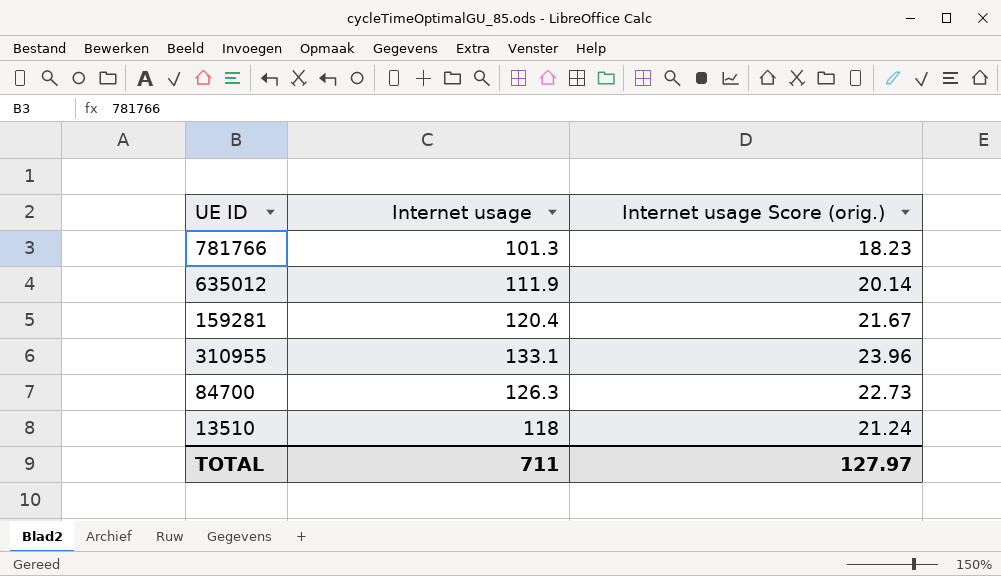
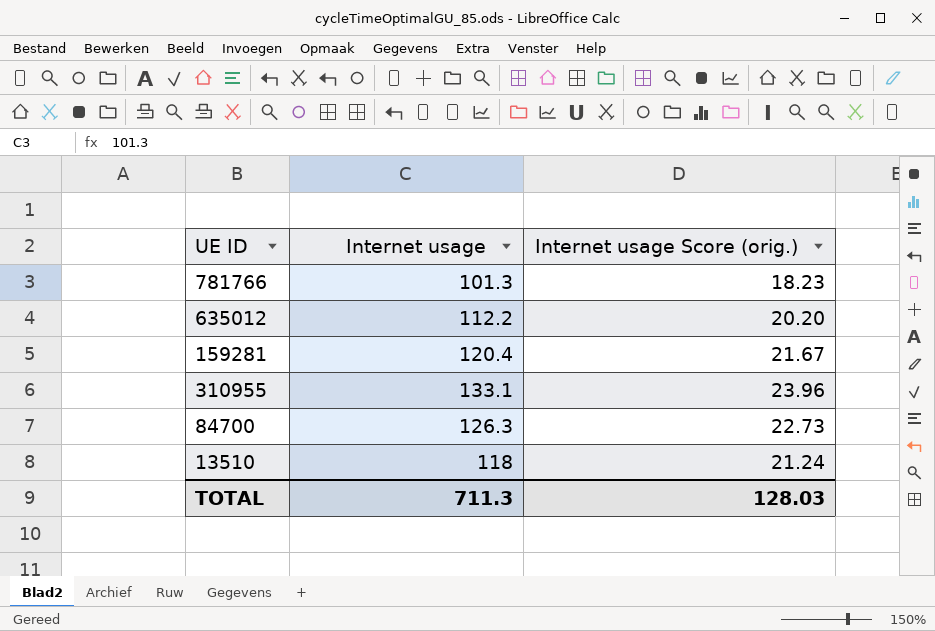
635012 | Internet usage: 111.9 -> 112.2
635012 | Internet usage Score (orig.): 20.14 -> 20.20
TOTAL | Internet usage: 711 -> 711.3
TOTAL | Internet usage Score (orig.): 127.97 -> 128.03

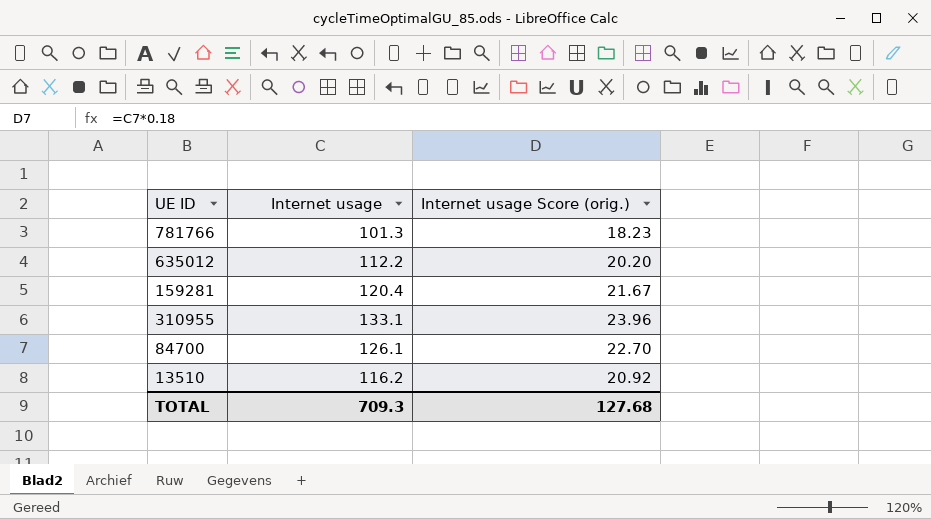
84700 | Internet usage: 126.3 -> 126.1
84700 | Internet usage Score (orig.): 22.73 -> 22.70
13510 | Internet usage: 118 -> 116.2
13510 | Internet usage Score (orig.): 21.24 -> 20.92
TOTAL | Internet usage: 711.3 -> 709.3
TOTAL | Internet usage Score (orig.): 128.03 -> 127.68

